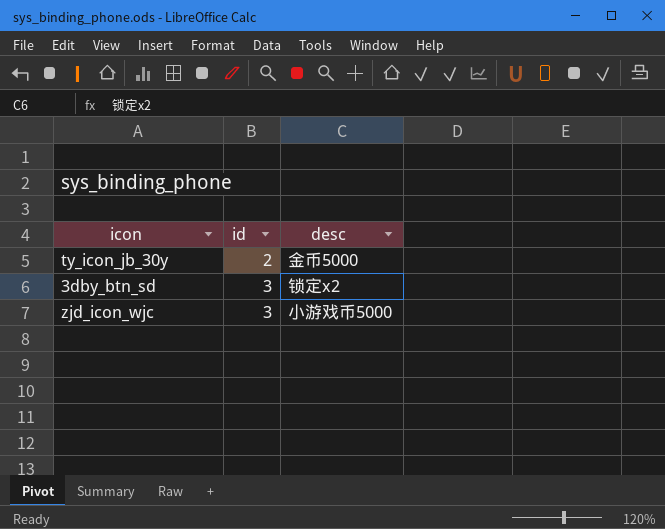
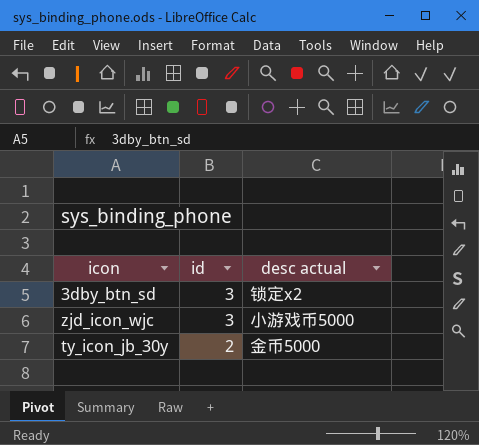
row order: id ascending -> id descending
column name: desc -> desc actual

